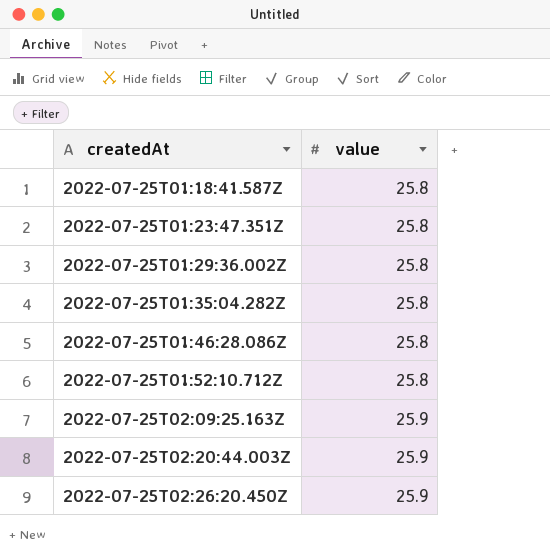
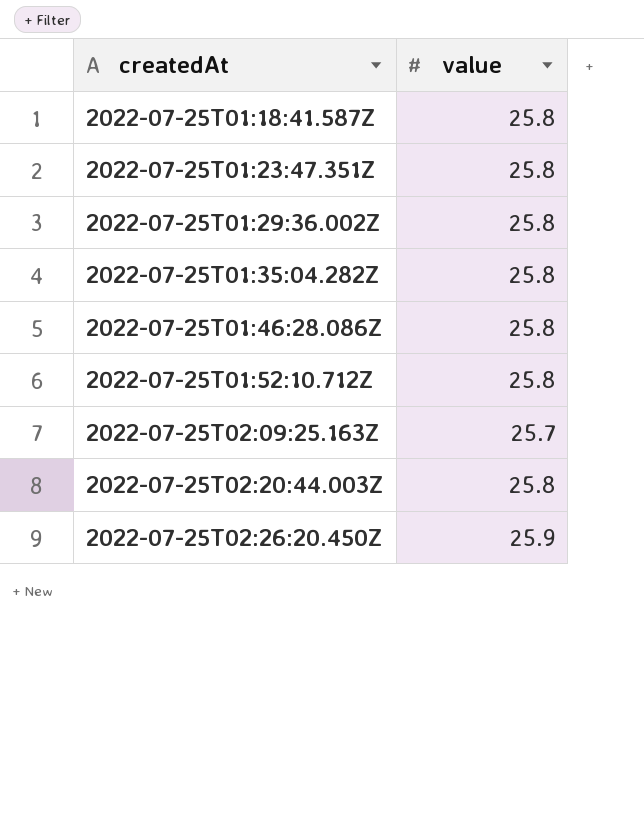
2022-07-25T02:09:25.163Z | value: 25.9 -> 25.7
2022-07-25T02:20:44.003Z | value: 25.9 -> 25.8

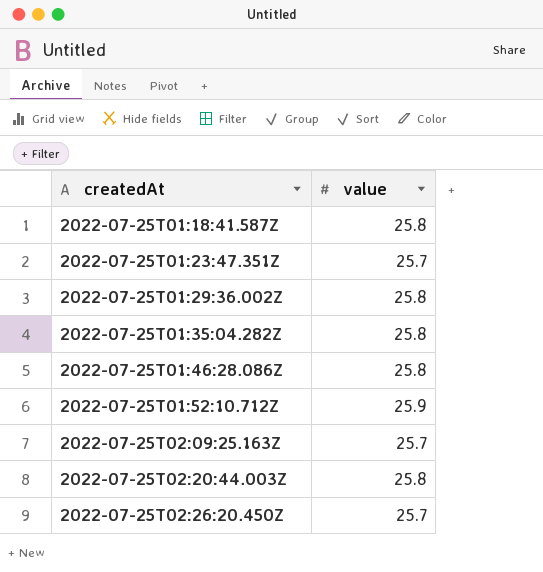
2022-07-25T01:23:47.351Z | value: 25.8 -> 25.7
2022-07-25T01:52:10.712Z | value: 25.8 -> 25.9
2022-07-25T02:26:20.450Z | value: 25.9 -> 25.7

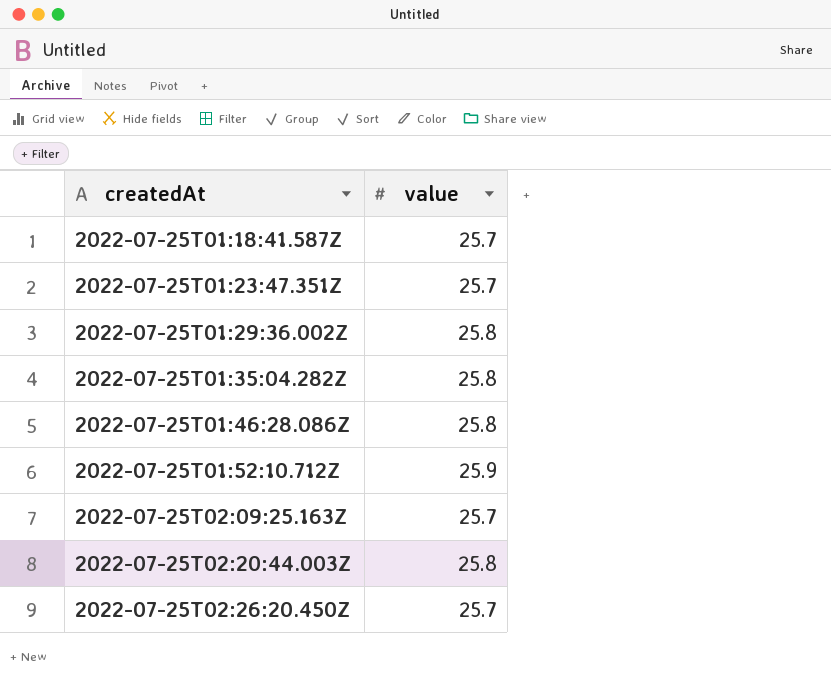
2022-07-25T01:18:41.587Z | value: 25.8 -> 25.7

